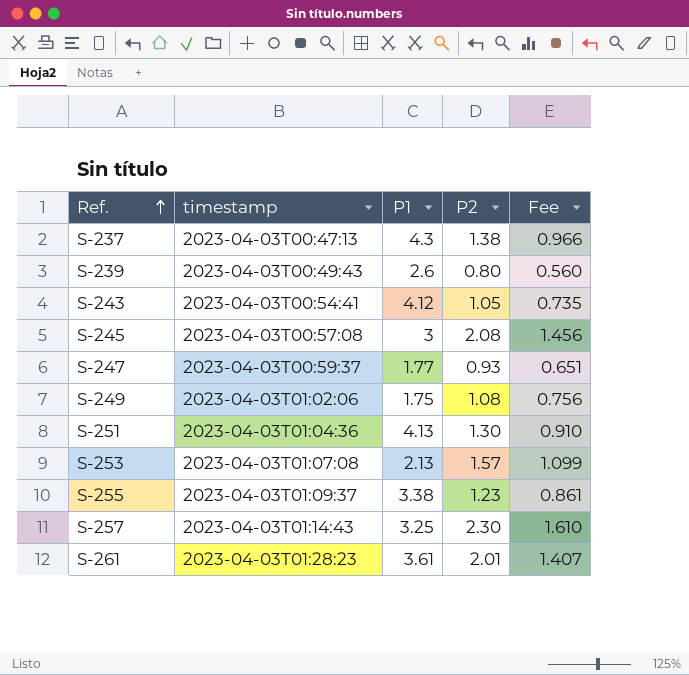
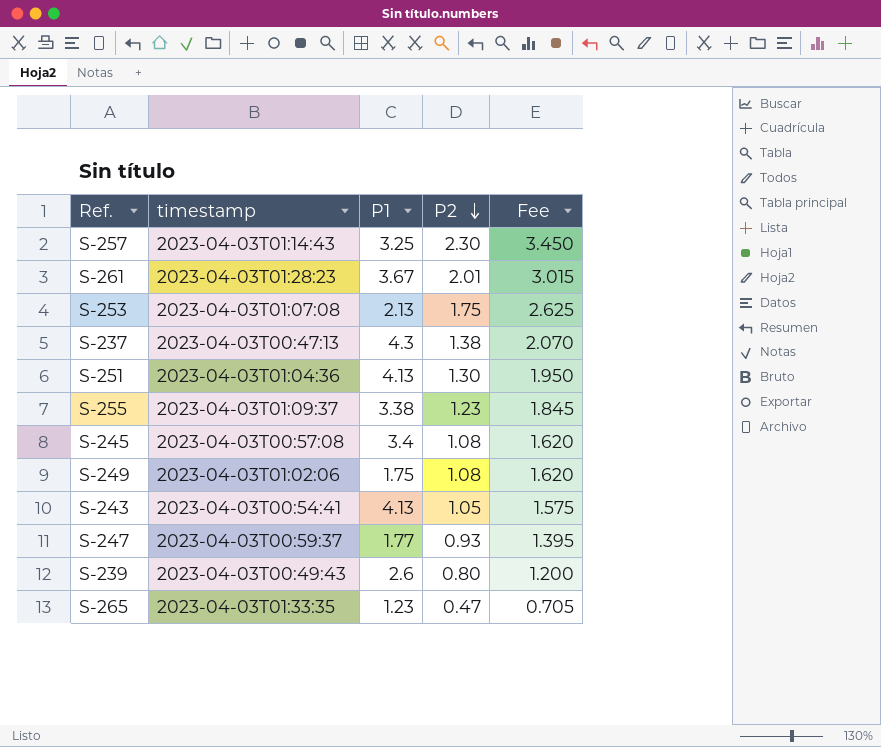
row order: Ref. ascending -> P2 descending
column Fee | formula: [P2] * 0.7 -> [P2] * 1.5
S-261 | P1: 3.61 -> 3.67
S-253 | P2: 1.57 -> 1.75
S-245 | P1: 3 -> 3.4
S-245 | P2: 2.08 -> 1.08
S-243 | P1: 4.12 -> 4.13
row S-265: none -> 2023-04-03T01:33:35 | 1.23 | 0.47 | 0.705

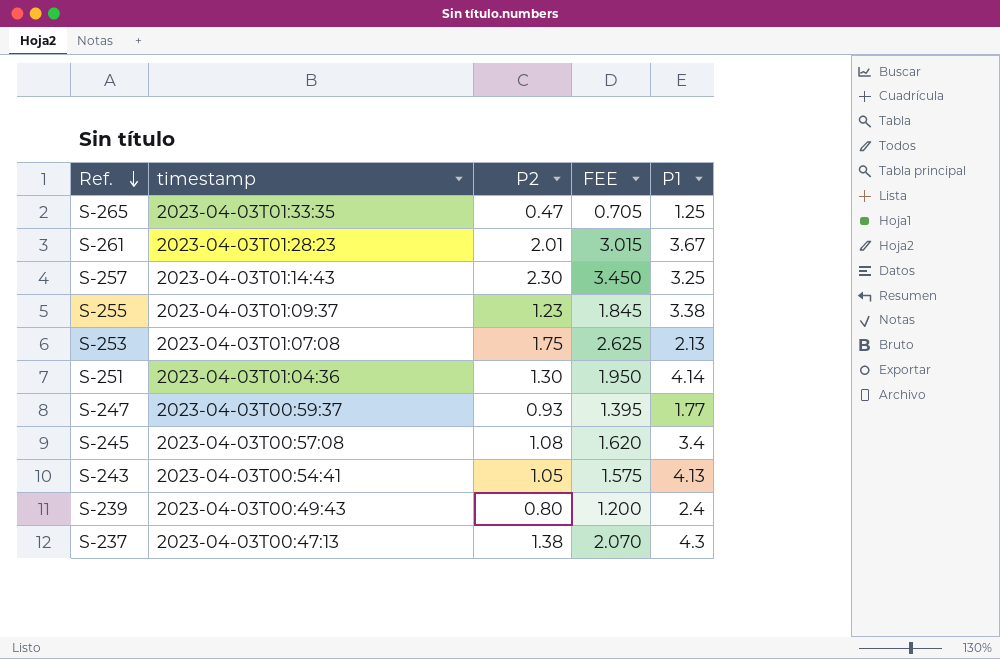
row order: P2 descending -> Ref. descending
column name: Fee -> FEE
column P1 | position: 3 -> 5
row S-249: 2023-04-03T01:02:06 | 1.75 | 1.08 | 1.620 -> none
S-265 | P1: 1.23 -> 1.25
S-251 | P1: 4.13 -> 4.14
S-239 | P1: 2.6 -> 2.4

